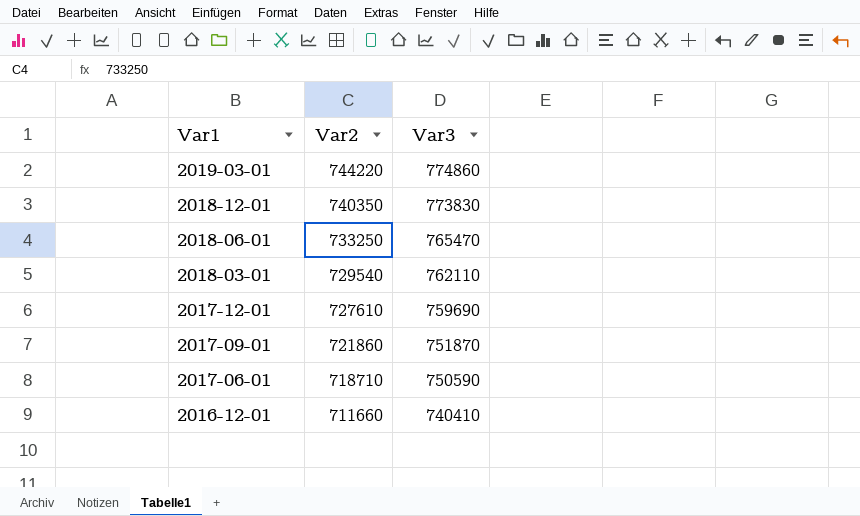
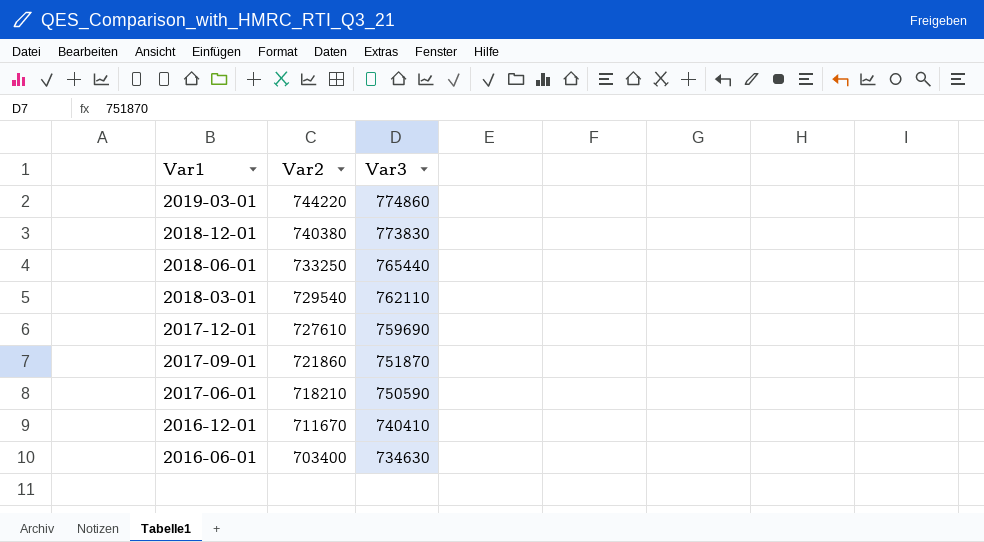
2018-12-01 | Var2: 740350 -> 740380
2018-06-01 | Var3: 765470 -> 765440
2017-06-01 | Var2: 718710 -> 718210
2016-12-01 | Var2: 711660 -> 711670
row 2016-06-01: none -> 703400 | 734630

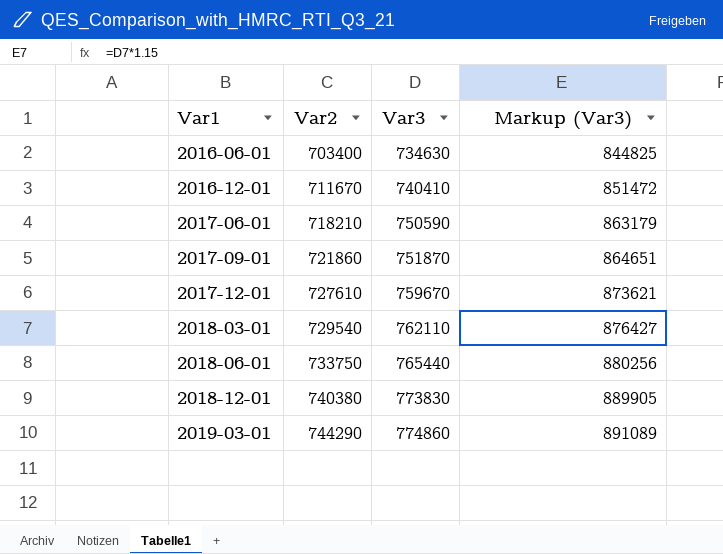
row order: Var1 descending -> Var1 ascending
column Markup (Var3) | formula: none -> [Var3] * 1.15
2017-12-01 | Var3: 759690 -> 759670
2018-06-01 | Var2: 733250 -> 733750
2019-03-01 | Var2: 744220 -> 744290

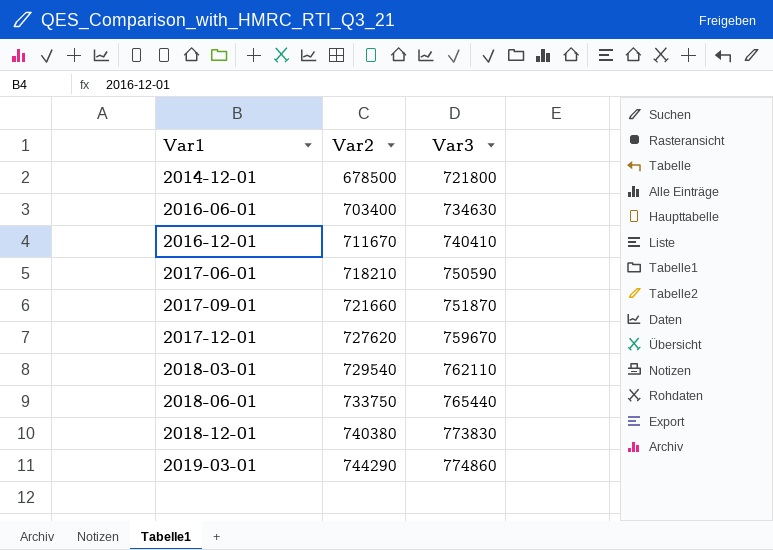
column Markup (Var3) | formula: [Var3] * 1.15 -> none
row 2014-12-01: none -> 678500 | 721800
2017-09-01 | Var2: 721860 -> 721660
2017-12-01 | Var2: 727610 -> 727620

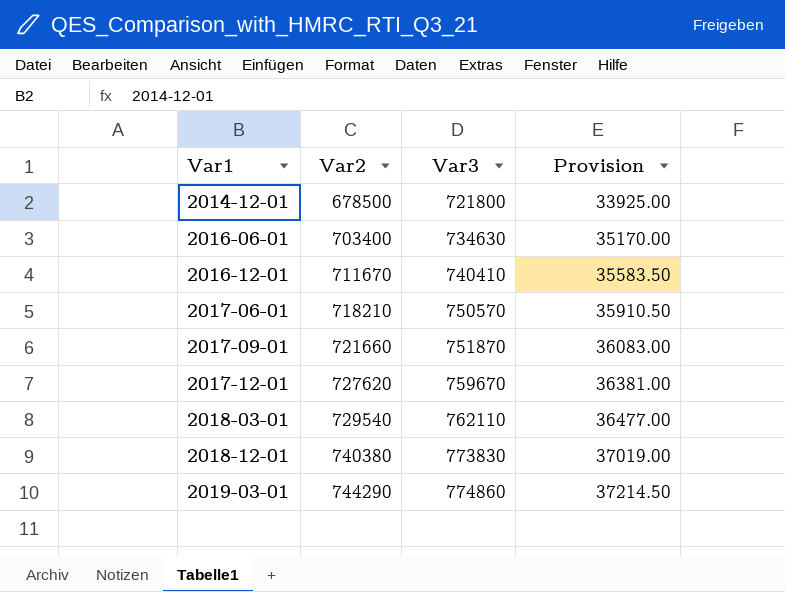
column Provision | formula: none -> [Var2] * 0.05
row 2018-06-01: 733750 | 765440 -> none
2017-06-01 | Var3: 750590 -> 750570

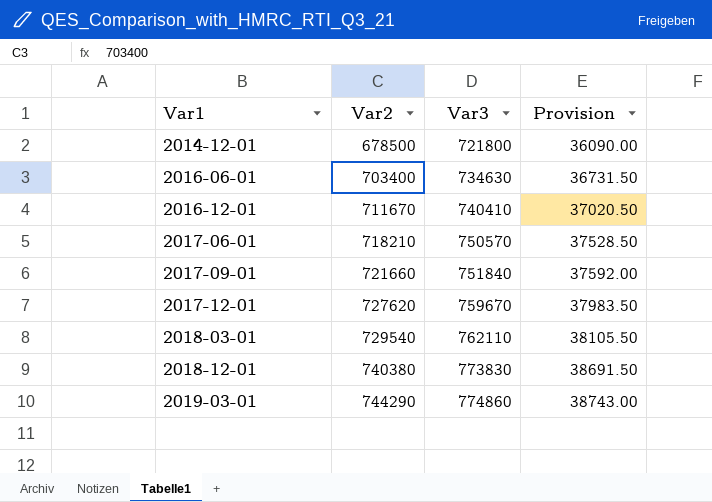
column Provision | formula: [Var2] * 0.05 -> [Var3] * 0.05
2017-09-01 | Var3: 751870 -> 751840

